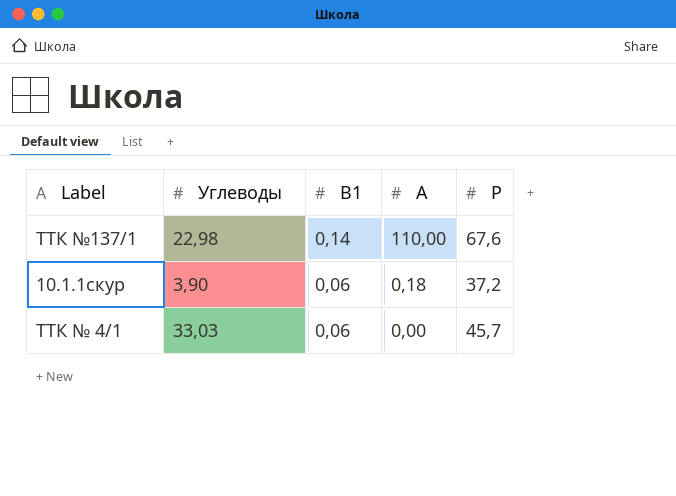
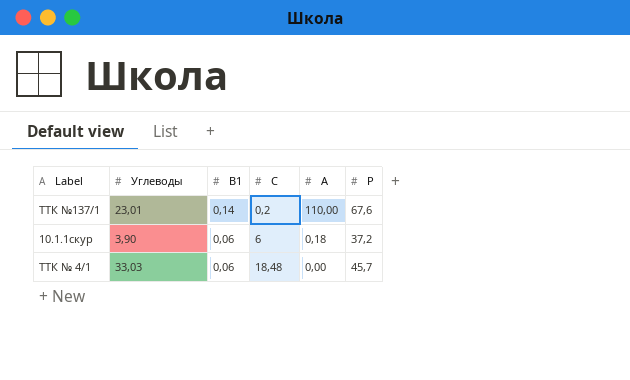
column С | position: none -> 4
ТТК №137/1 | Углеводы: 22,98 -> 23,01

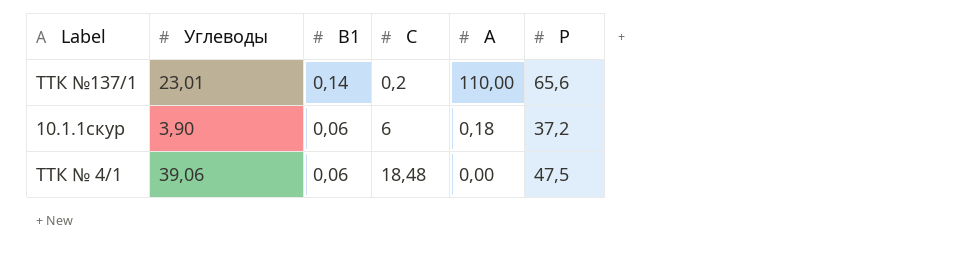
ТТК №137/1 | Р: 67,6 -> 65,6
ТТК № 4/1 | Углеводы: 33,03 -> 39,06
ТТК № 4/1 | Р: 45,7 -> 47,5

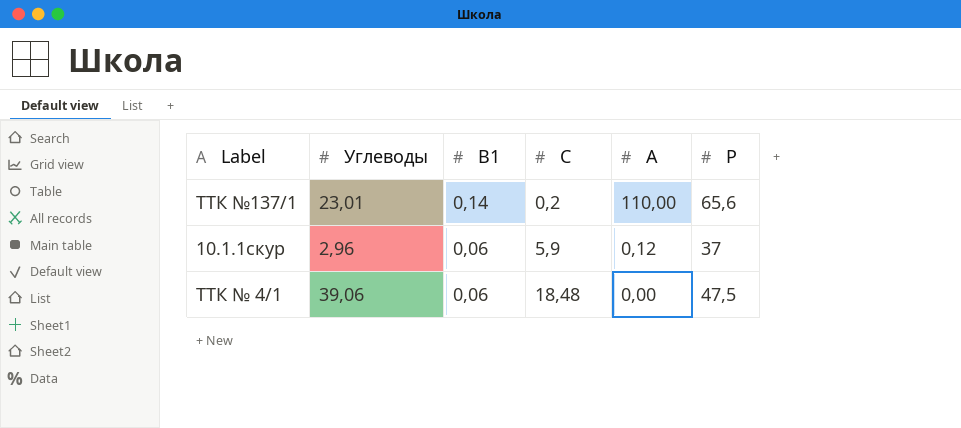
10.1.1скур | Углеводы: 3,90 -> 2,96
10.1.1скур | С: 6 -> 5,9
10.1.1скур | А: 0,18 -> 0,12
10.1.1скур | Р: 37,2 -> 37

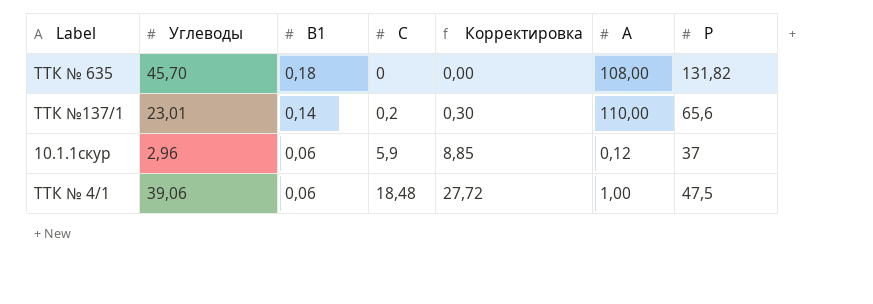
column Корректировка | formula: none -> [С] * 1,5
row ТТК № 635: none -> 45,70 | 0,18 | 0 | 0,00 | 108,00 | 131,82
ТТК № 4/1 | А: 0,00 -> 1,00

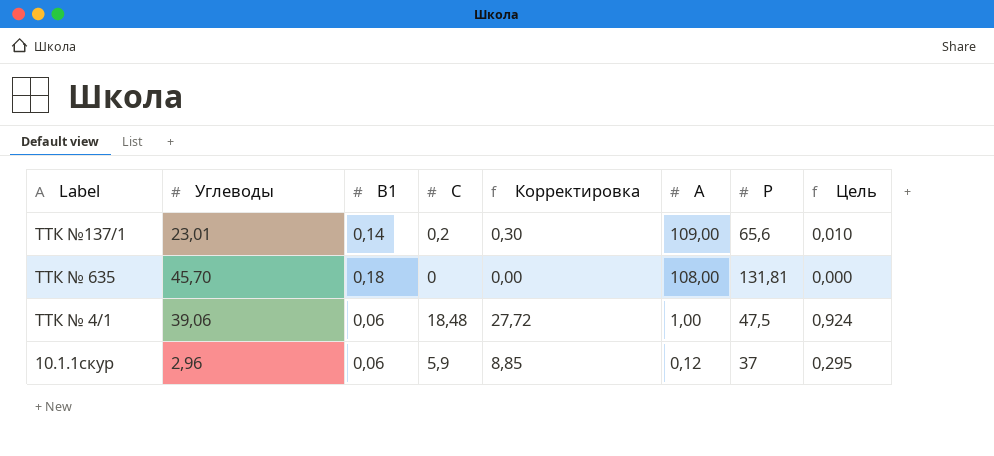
row order: В1 descending -> А descending
column Цель | formula: none -> [С] * 0,05
ТТК №137/1 | А: 110,00 -> 109,00
ТТК № 635 | Р: 131,82 -> 131,81

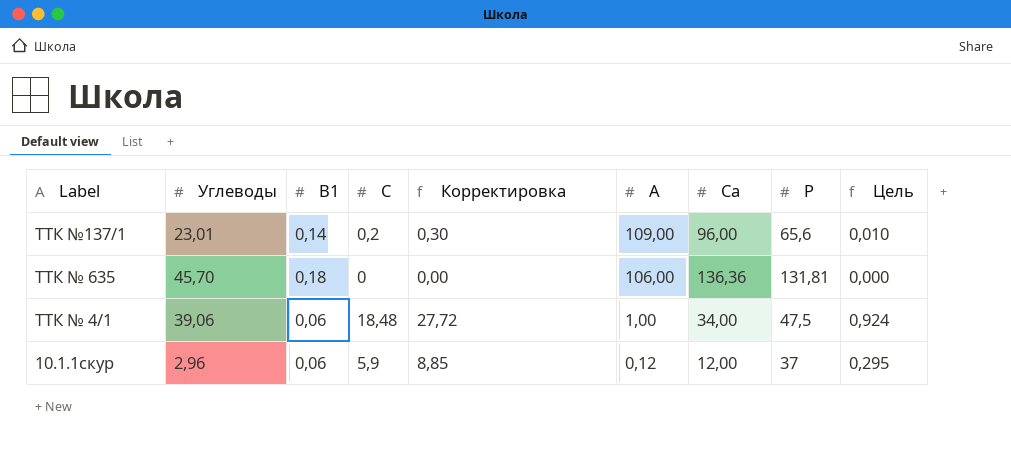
column Са | position: none -> 7
ТТК № 635 | А: 108,00 -> 106,00

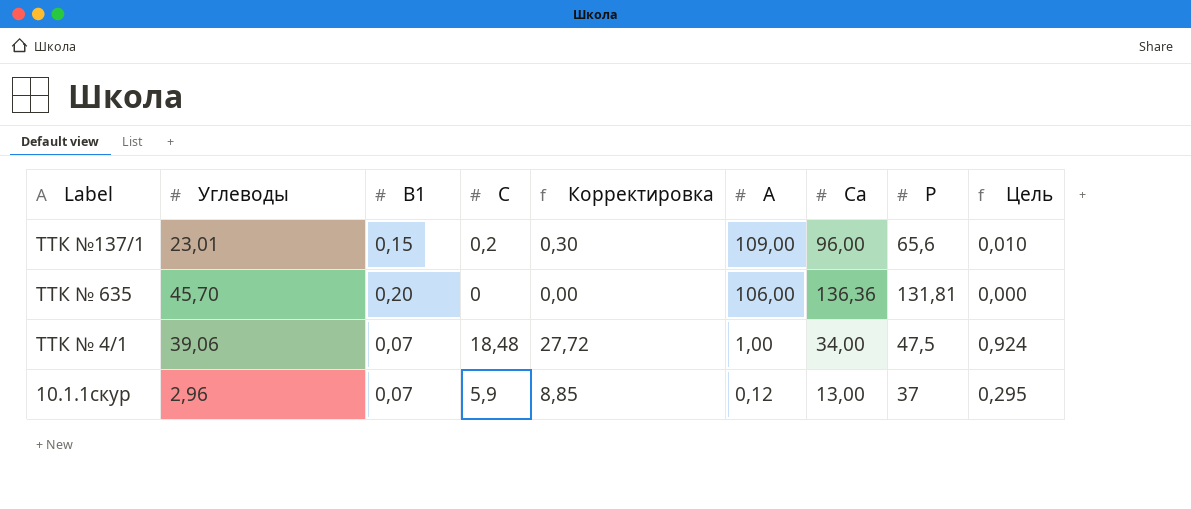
ТТК №137/1 | В1: 0,14 -> 0,15
ТТК № 635 | В1: 0,18 -> 0,20
ТТК № 4/1 | В1: 0,06 -> 0,07
10.1.1скур | В1: 0,06 -> 0,07
10.1.1скур | Са: 12,00 -> 13,00

